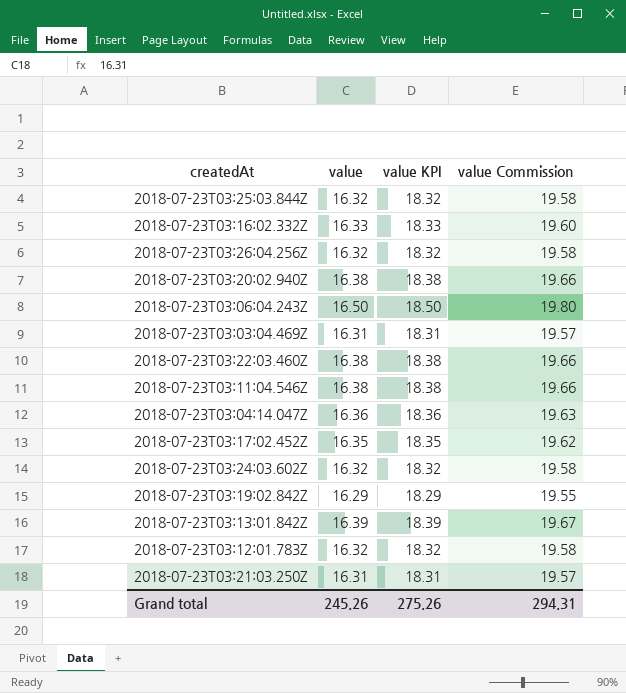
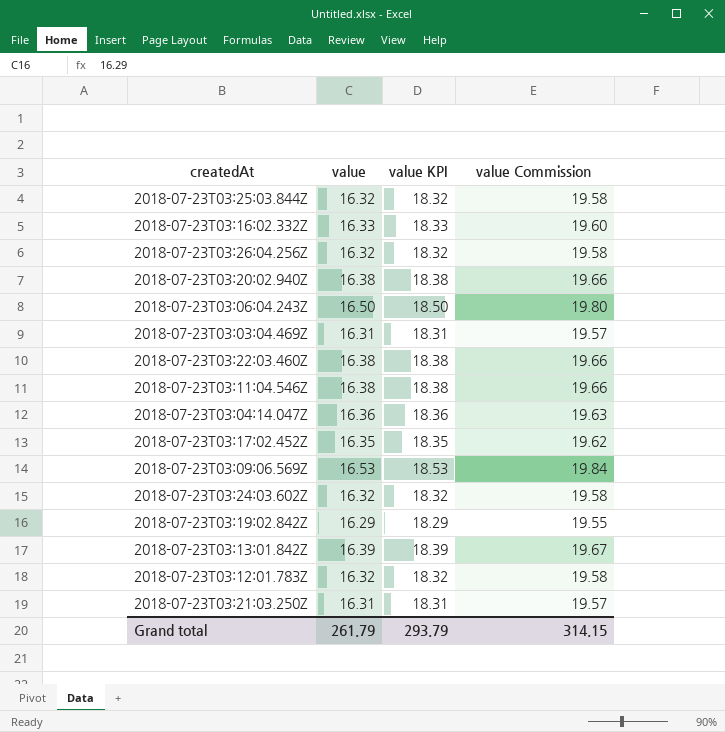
row 2018-07-23T03:09:06.569Z: none -> 16.53 | 18.53 | 19.84
Grand total | value: 245.26 -> 261.79
Grand total | value KPI: 275.26 -> 293.79
Grand total | value Commission: 294.31 -> 314.15

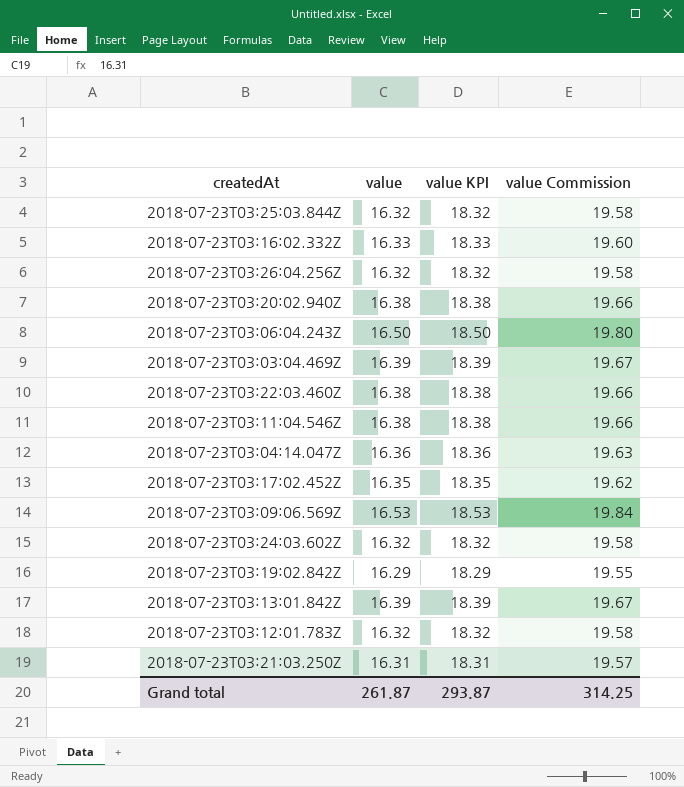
2018-07-23T03:03:04.469Z | value: 16.31 -> 16.39
2018-07-23T03:03:04.469Z | value KPI: 18.31 -> 18.39
2018-07-23T03:03:04.469Z | value Commission: 19.57 -> 19.67
Grand total | value: 261.79 -> 261.87
Grand total | value KPI: 293.79 -> 293.87
Grand total | value Commission: 314.15 -> 314.25

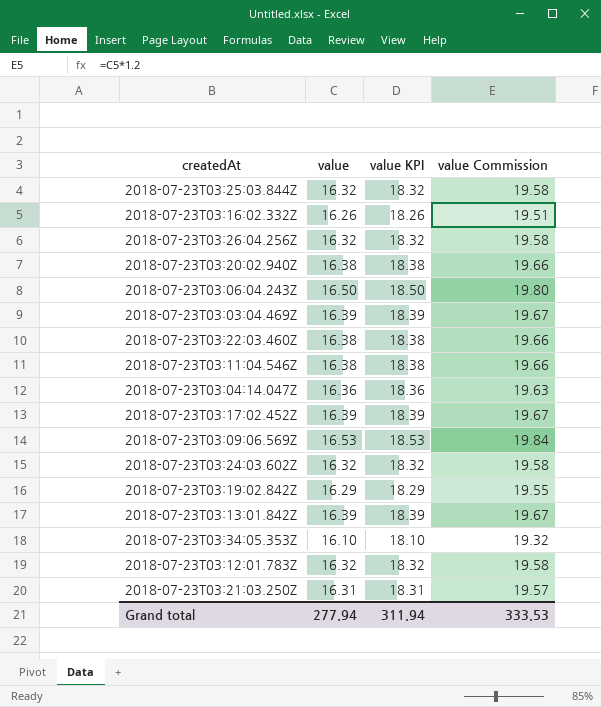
2018-07-23T03:16:02.332Z | value: 16.33 -> 16.26
2018-07-23T03:16:02.332Z | value KPI: 18.33 -> 18.26
2018-07-23T03:16:02.332Z | value Commission: 19.60 -> 19.51
2018-07-23T03:17:02.452Z | value: 16.35 -> 16.39
2018-07-23T03:17:02.452Z | value KPI: 18.35 -> 18.39
2018-07-23T03:17:02.452Z | value Commission: 19.62 -> 19.67
row 2018-07-23T03:34:05.353Z: none -> 16.10 | 18.10 | 19.32
Grand total | value: 261.87 -> 277.94
Grand total | value KPI: 293.87 -> 311.94
Grand total | value Commission: 314.25 -> 333.53

